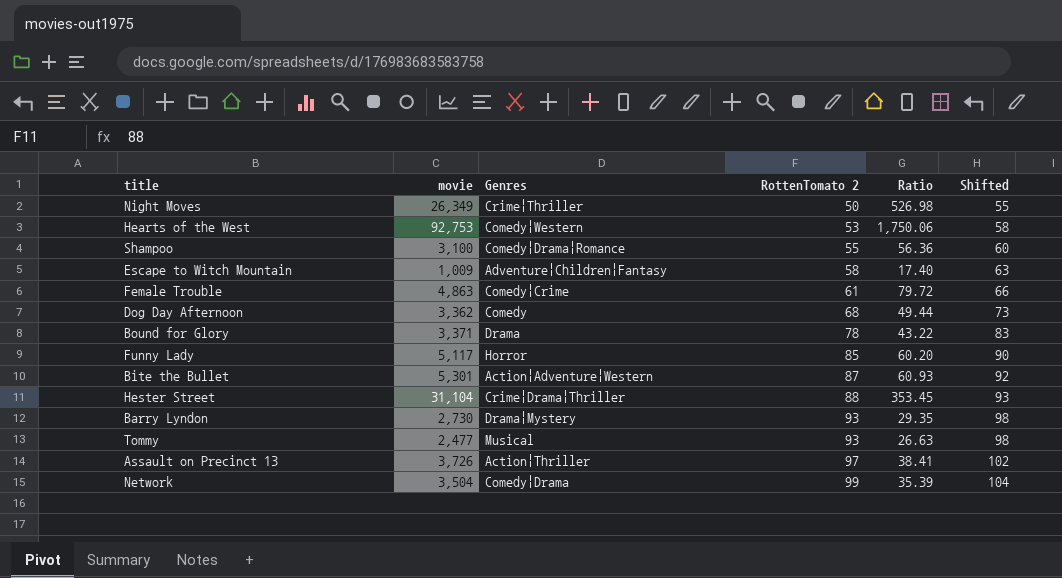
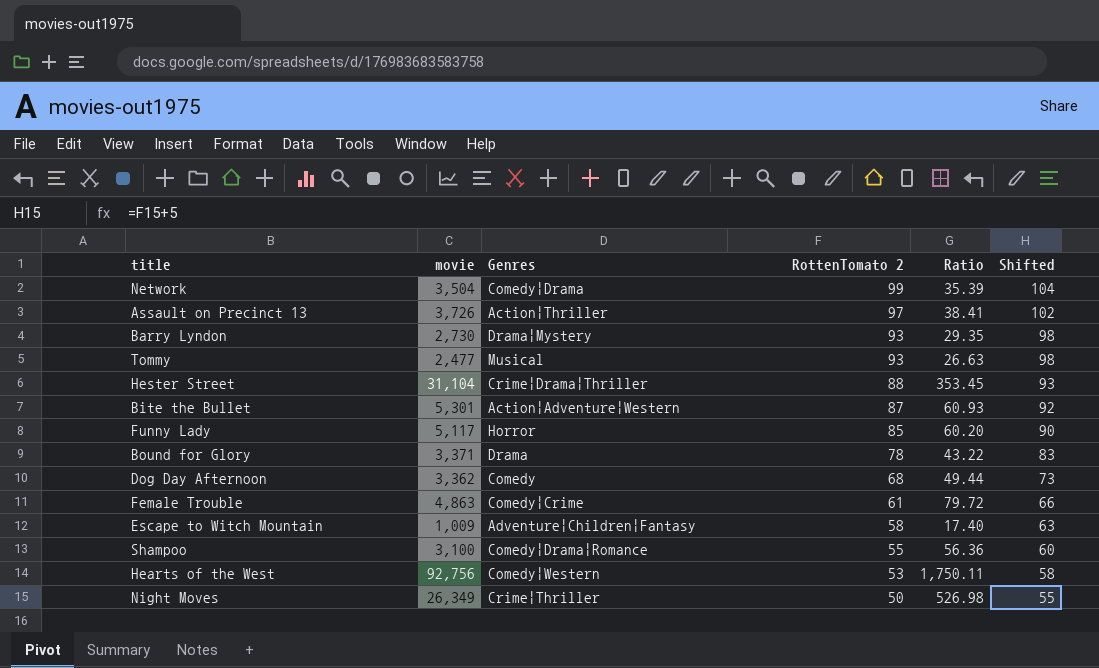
row order: RottenTomato 2 ascending -> RottenTomato 2 descending
Hearts of the West | movie: 92,753 -> 92,756
Hearts of the West | Ratio: 1,750.06 -> 1,750.11

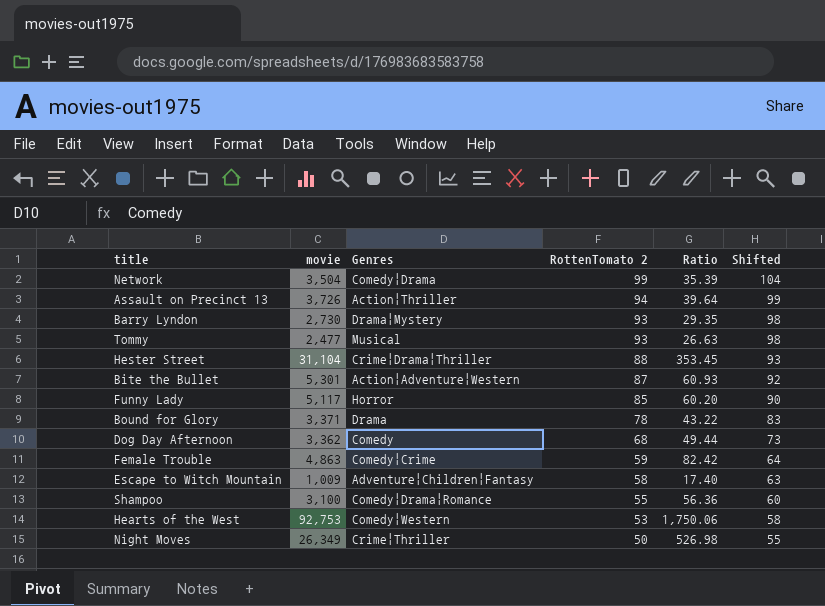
Assault on Precinct 13 | RottenTomato 2: 97 -> 94
Assault on Precinct 13 | Ratio: 38.41 -> 39.64
Assault on Precinct 13 | Shifted: 102 -> 99
Female Trouble | RottenTomato 2: 61 -> 59
Female Trouble | Ratio: 79.72 -> 82.42
Female Trouble | Shifted: 66 -> 64
Hearts of the West | movie: 92,756 -> 92,753
Hearts of the West | Ratio: 1,750.11 -> 1,750.06

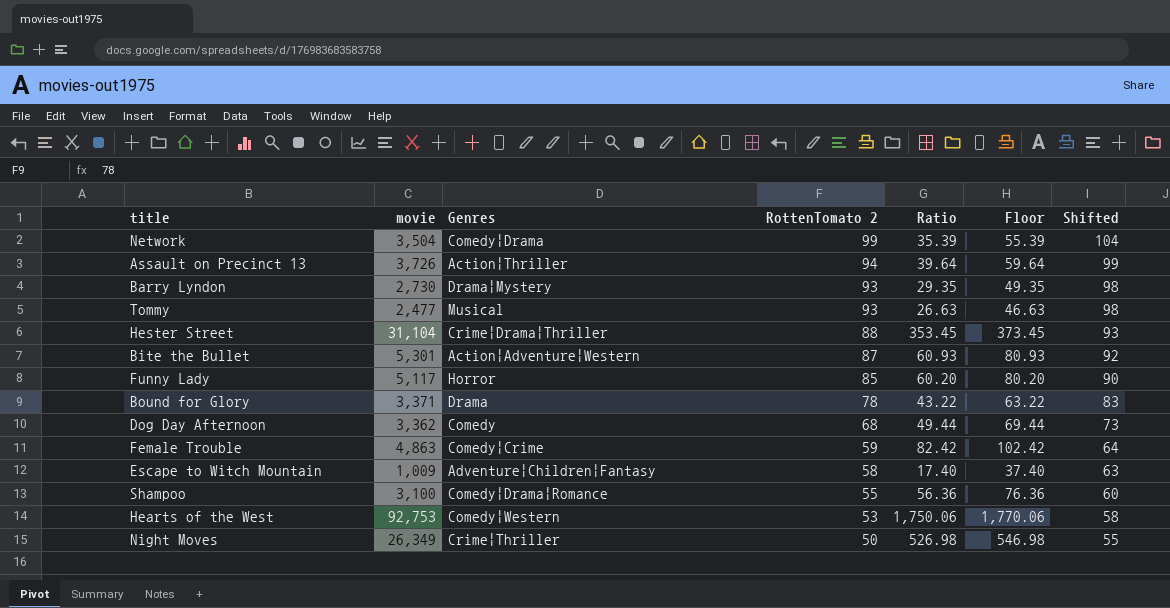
column Floor | formula: none -> [Ratio] + 20

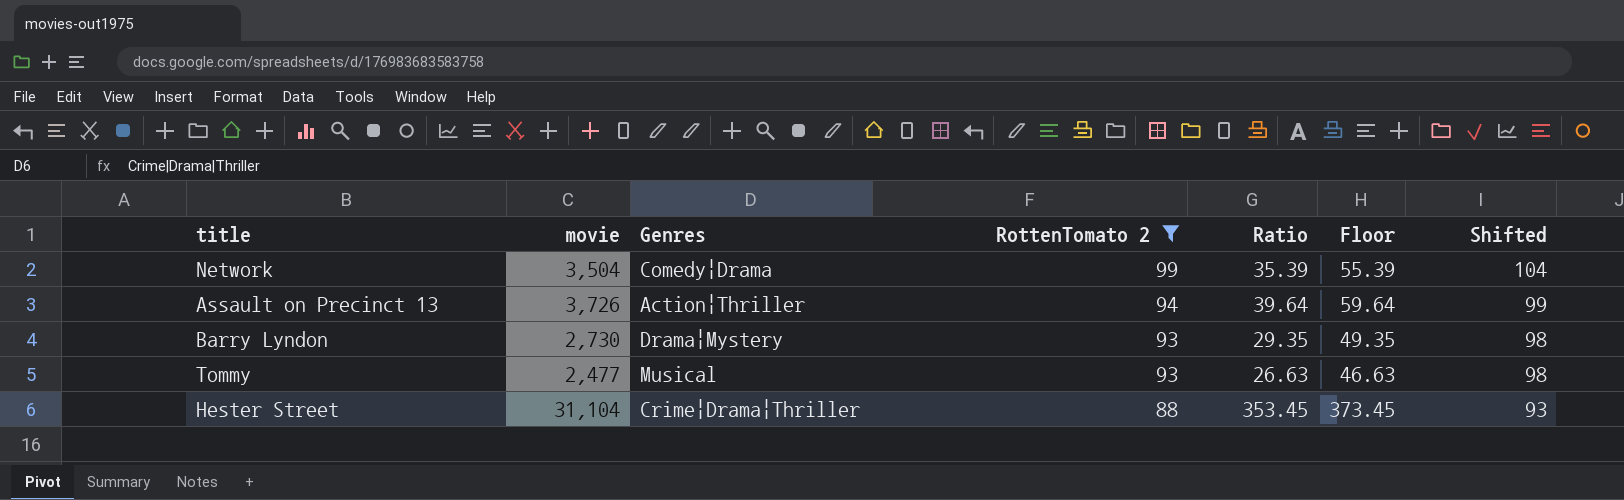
filter: none -> RottenTomato 2 >= 88

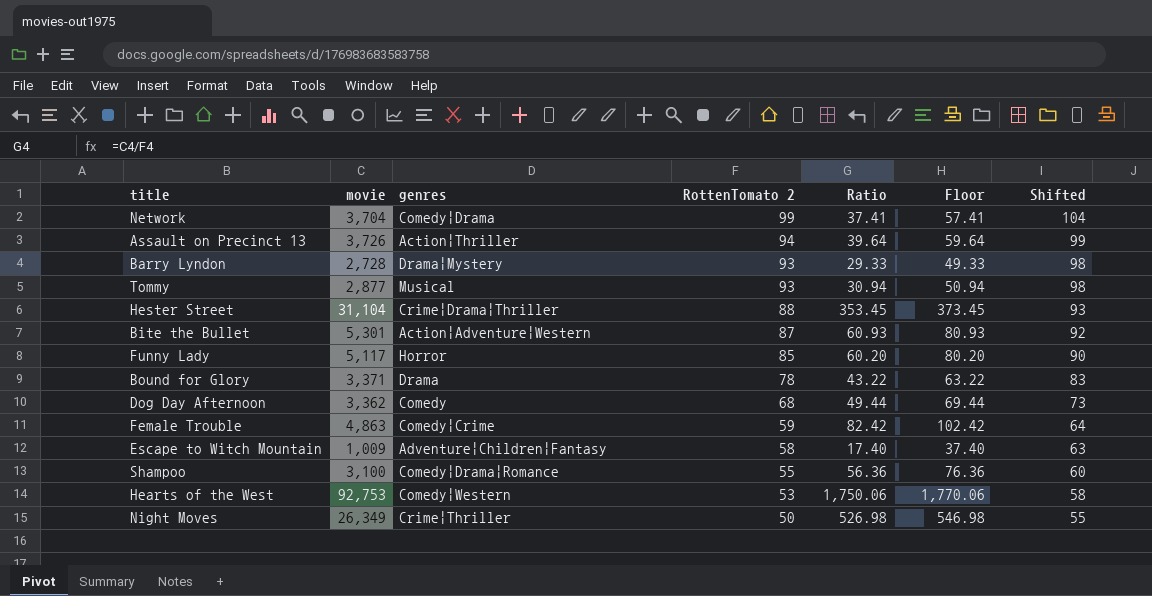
filter: RottenTomato 2 >= 88 -> none
column name: Genres -> genres
Network | movie: 3,504 -> 3,704
Network | Ratio: 35.39 -> 37.41
Network | Floor: 55.39 -> 57.41
Barry Lyndon | movie: 2,730 -> 2,728
Barry Lyndon | Ratio: 29.35 -> 29.33
Barry Lyndon | Floor: 49.35 -> 49.33
Tommy | movie: 2,477 -> 2,877
Tommy | Ratio: 26.63 -> 30.94
Tommy | Floor: 46.63 -> 50.94

